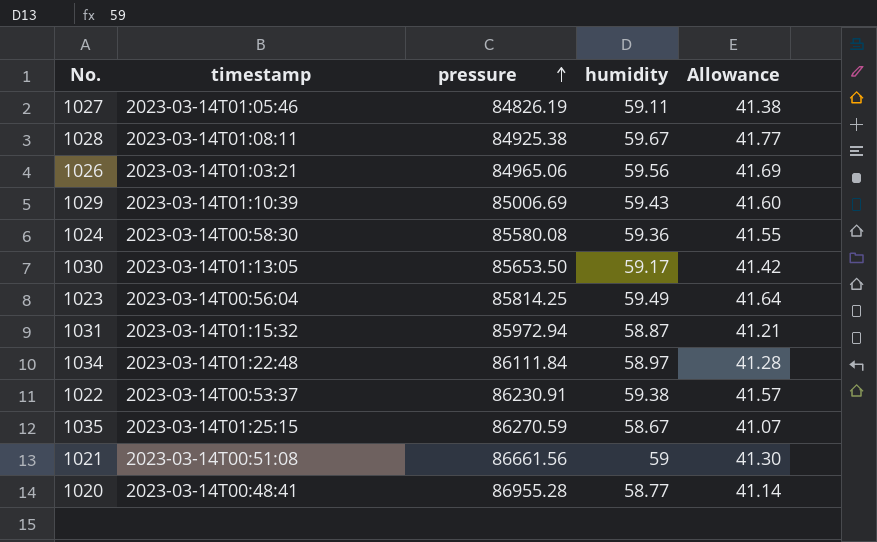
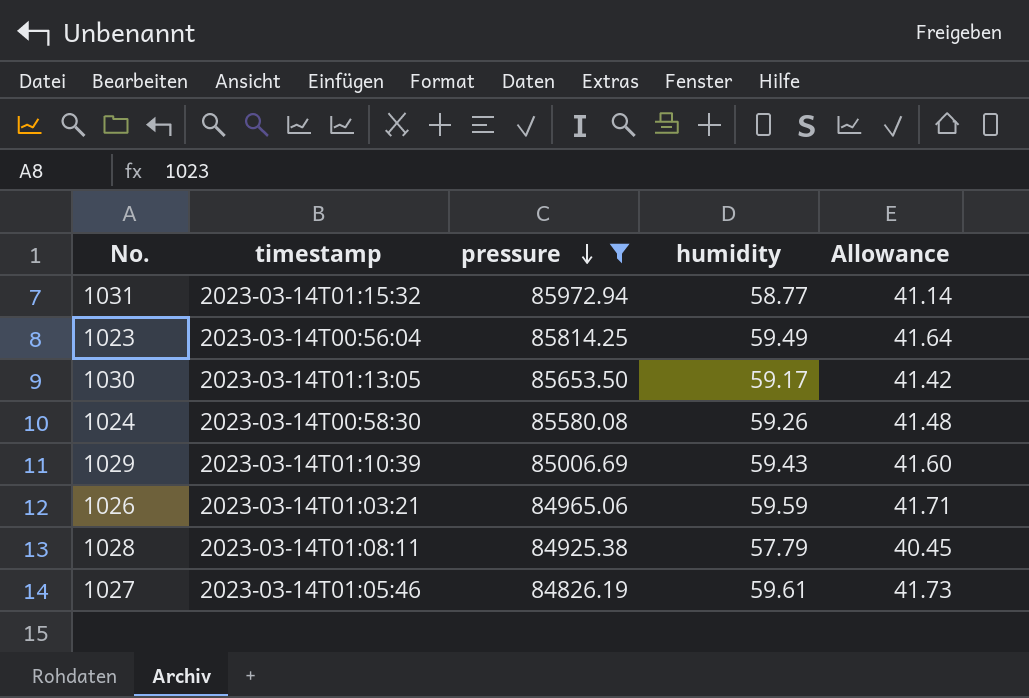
filter: none -> pressure <= 85972.94
row order: pressure ascending -> pressure descending
1031 | humidity: 58.87 -> 58.77
1031 | Allowance: 41.21 -> 41.14
1024 | humidity: 59.36 -> 59.26
1024 | Allowance: 41.55 -> 41.48
1026 | humidity: 59.56 -> 59.59
1026 | Allowance: 41.69 -> 41.71
1028 | humidity: 59.67 -> 57.79
1028 | Allowance: 41.77 -> 40.45
1027 | humidity: 59.11 -> 59.61
1027 | Allowance: 41.38 -> 41.73

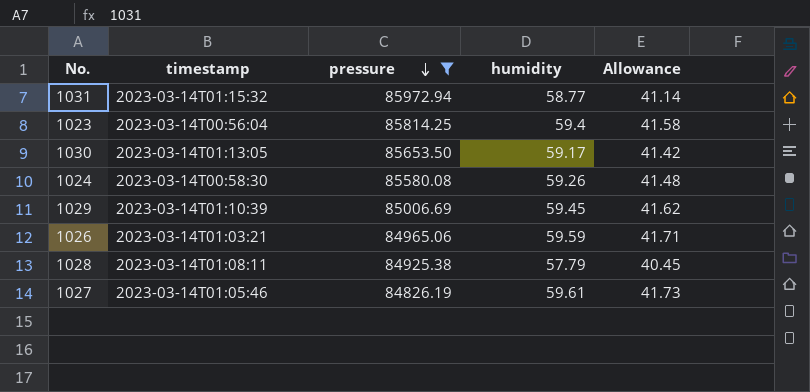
1023 | humidity: 59.49 -> 59.4
1023 | Allowance: 41.64 -> 41.58
1029 | humidity: 59.43 -> 59.45
1029 | Allowance: 41.60 -> 41.62

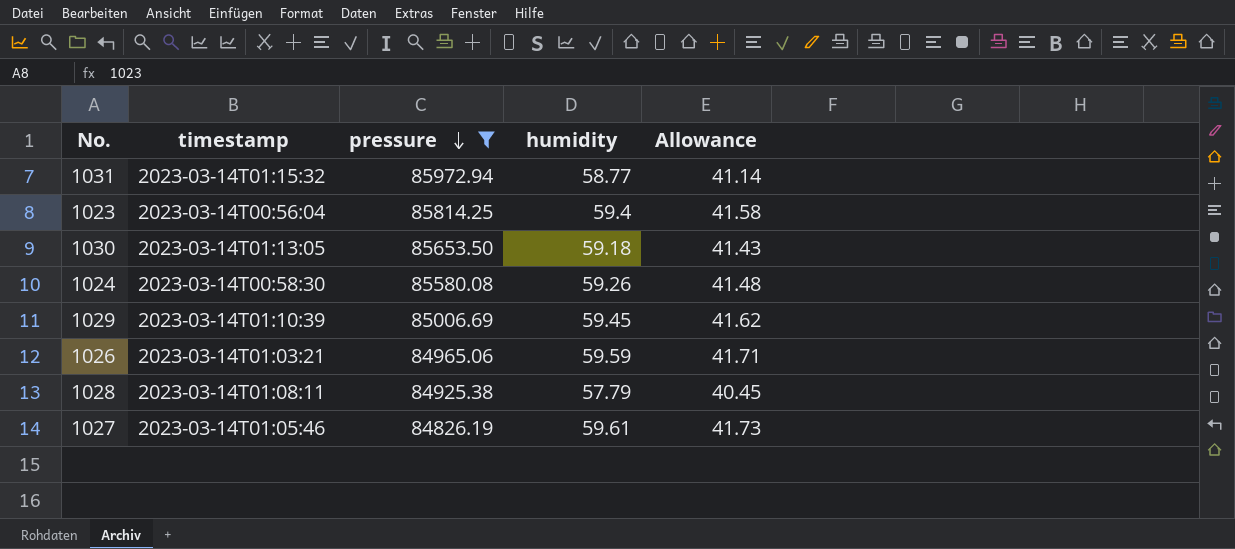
1030 | humidity: 59.17 -> 59.18
1030 | Allowance: 41.42 -> 41.43

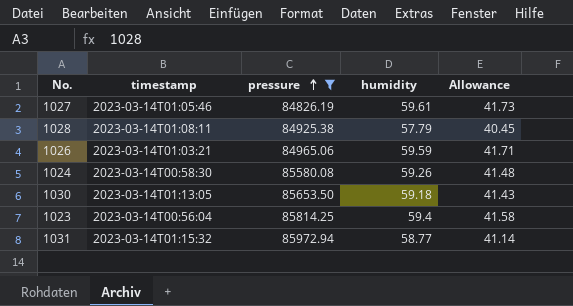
row order: pressure descending -> pressure ascending
row 1029: 2023-03-14T01:10:39 | 85006.69 | 59.45 | 41.62 -> none

